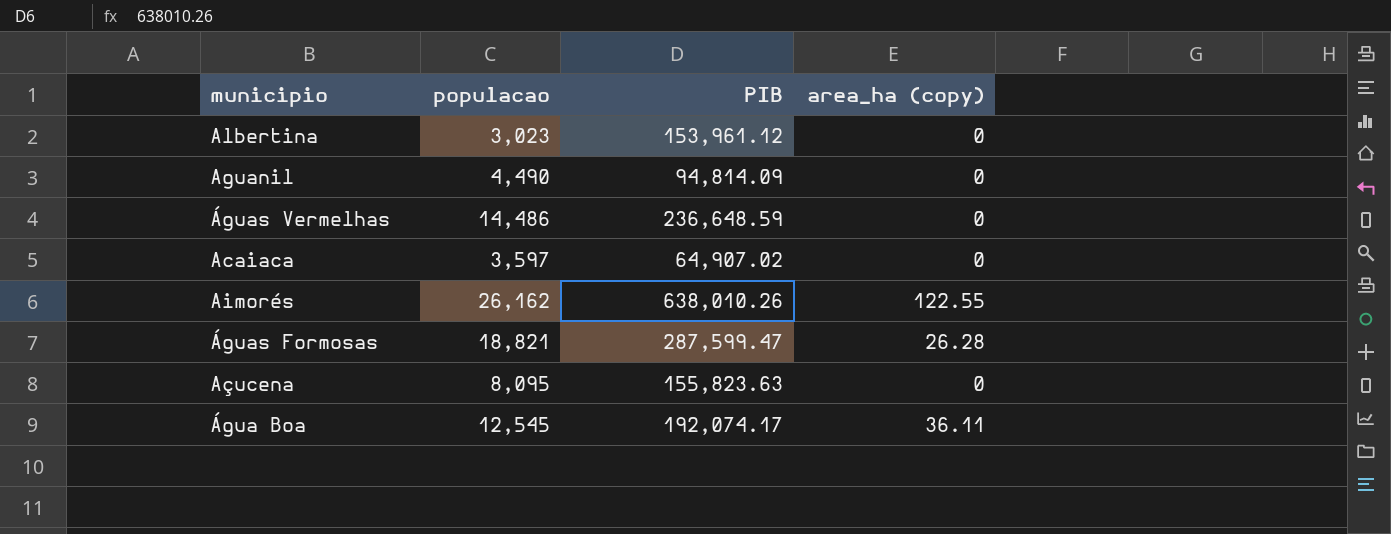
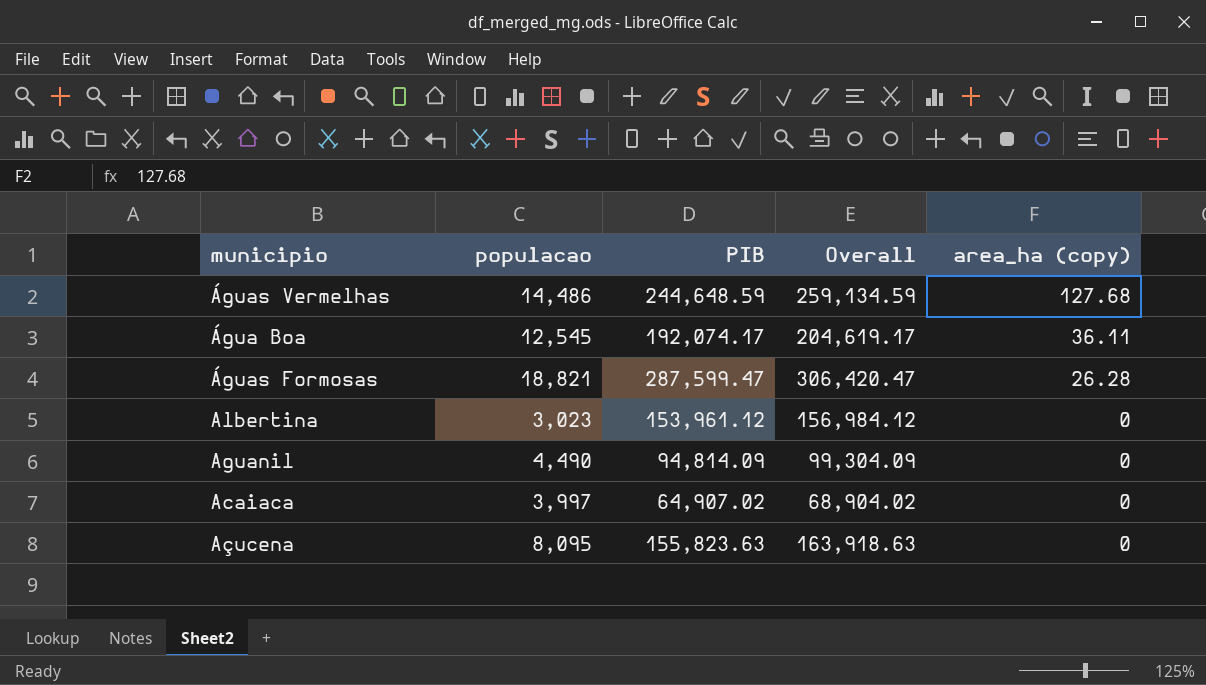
row order: none -> area_ha (copy) descending
column Overall | formula: none -> [populacao] + [PIB]
row Aimorés: 26,162 | 638,010.26 | 122.55 -> none
Águas Vermelhas | PIB: 236,648.59 -> 244,648.59
Águas Vermelhas | area_ha (copy): 0 -> 127.68
Acaiaca | populacao: 3,597 -> 3,997

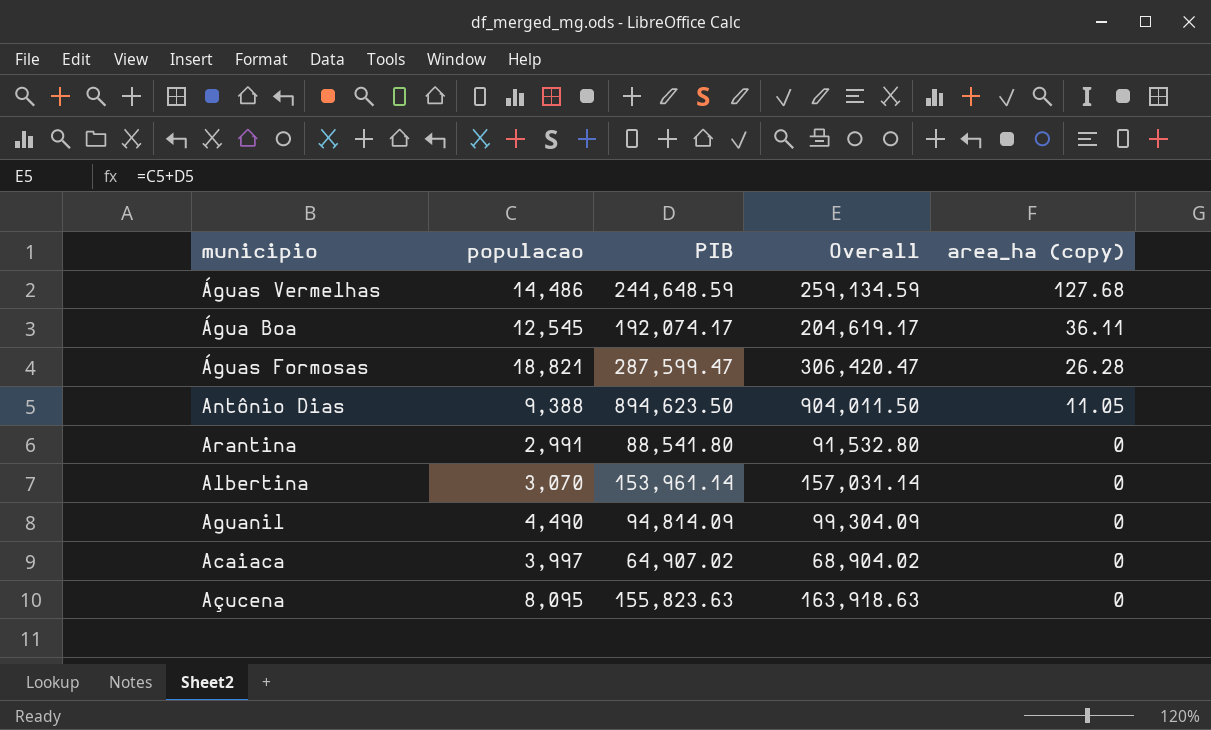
row Antônio Dias: none -> 9,388 | 894,623.50 | 904,011.50 | 11.05
row Arantina: none -> 2,991 | 88,541.80 | 91,532.80 | 0
Albertina | populacao: 3,023 -> 3,070
Albertina | PIB: 153,961.12 -> 153,961.14
Albertina | Overall: 156,984.12 -> 157,031.14

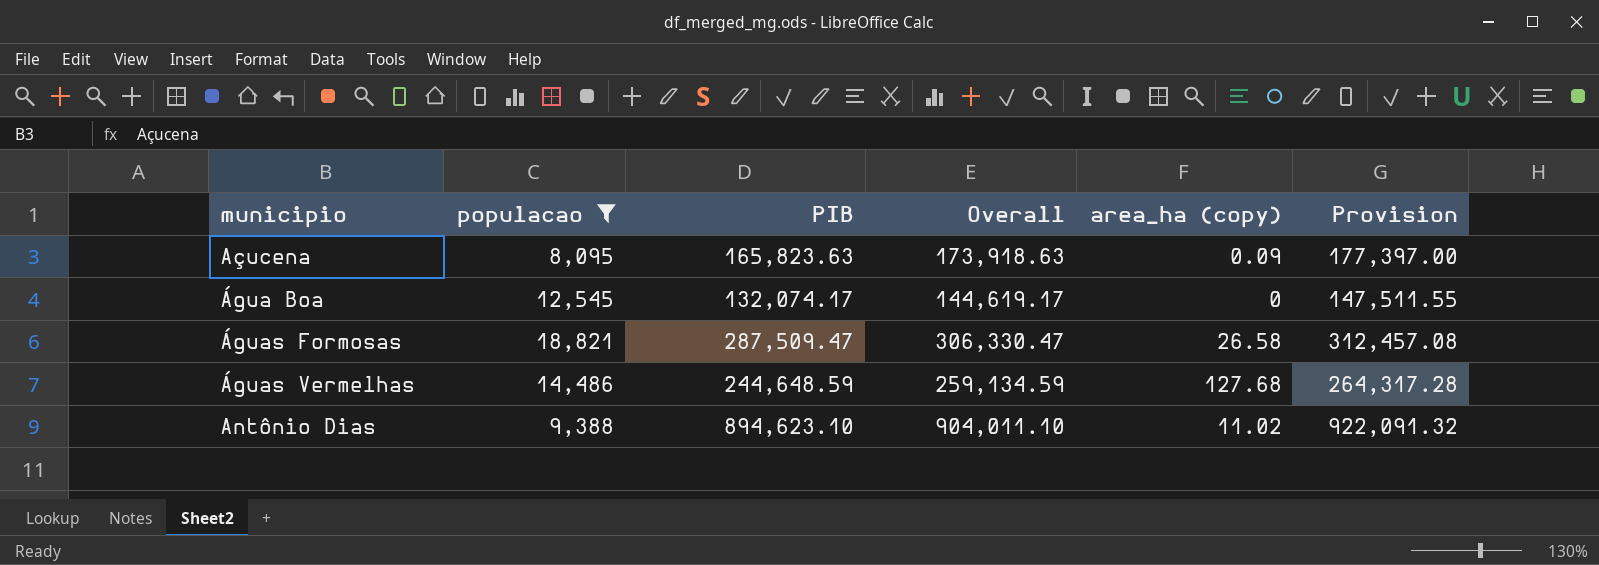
filter: none -> populacao >= 8,095
row order: area_ha (copy) descending -> municipio ascending
column Provision | formula: none -> [Overall] * 1.02
Açucena | PIB: 155,823.63 -> 165,823.63
Açucena | Overall: 163,918.63 -> 173,918.63
Açucena | area_ha (copy): 0 -> 0.09
Água Boa | PIB: 192,074.17 -> 132,074.17
Água Boa | Overall: 204,619.17 -> 144,619.17
Água Boa | area_ha (copy): 36.11 -> 0
Águas Formosas | PIB: 287,599.47 -> 287,509.47
Águas Formosas | Overall: 306,420.47 -> 306,330.47
Águas Formosas | area_ha (copy): 26.28 -> 26.58
Antônio Dias | PIB: 894,623.50 -> 894,623.10
Antônio Dias | Overall: 904,011.50 -> 904,011.10
Antônio Dias | area_ha (copy): 11.05 -> 11.02

